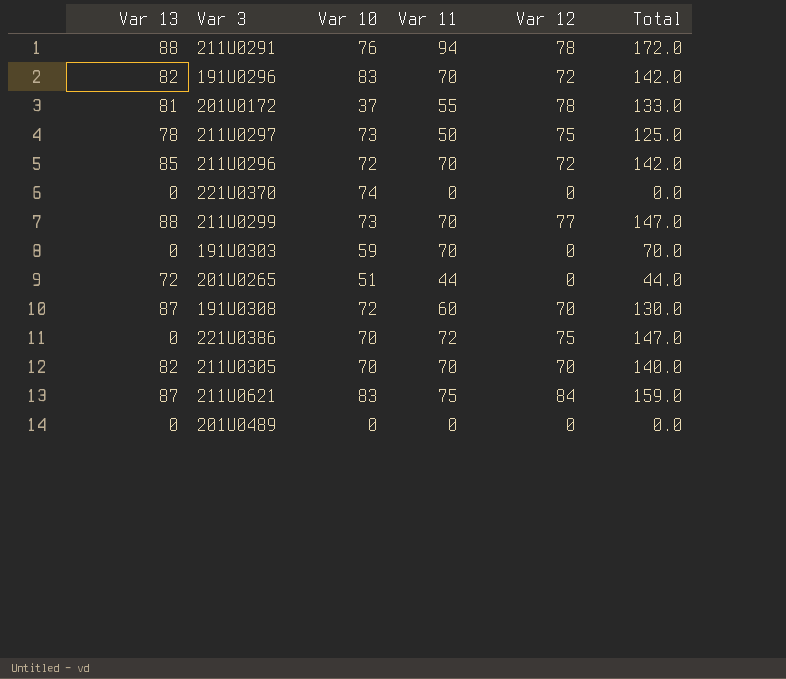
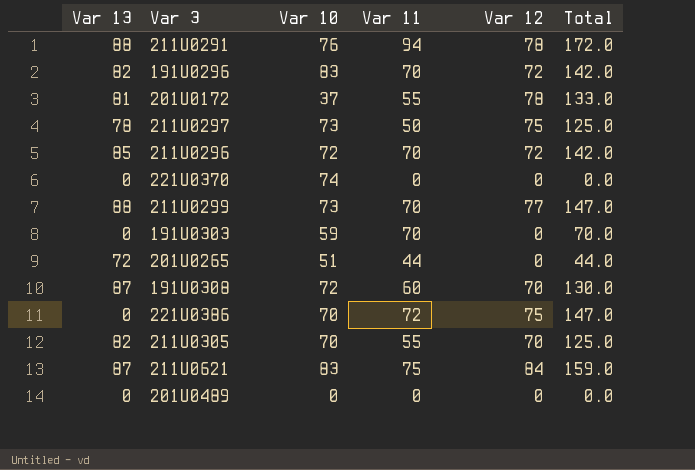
211U0305 | Var 11: 70 -> 55
211U0305 | Total: 140.0 -> 125.0

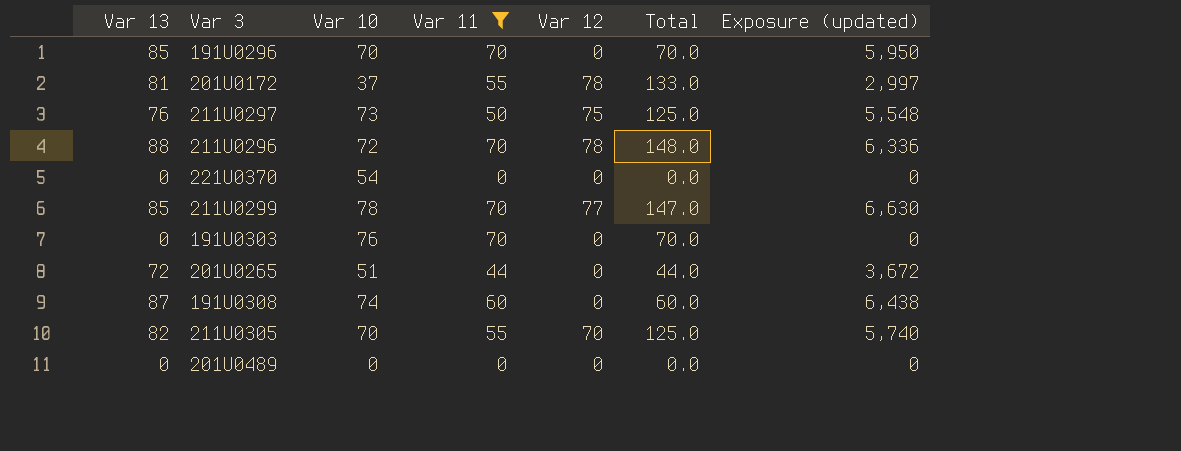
filter: none -> Var 11 <= 70
column Exposure (updated) | formula: none -> [Var 13] * [Var 10]
191U0296 | Var 13: 82 -> 85
191U0296 | Var 10: 83 -> 70
191U0296 | Var 12: 72 -> 0
191U0296 | Total: 142.0 -> 70.0
211U0297 | Var 13: 78 -> 76
211U0296 | Var 13: 85 -> 88
211U0296 | Var 12: 72 -> 78
211U0296 | Total: 142.0 -> 148.0
221U0370 | Var 10: 74 -> 54
211U0299 | Var 13: 88 -> 85
211U0299 | Var 10: 73 -> 78
191U0303 | Var 10: 59 -> 76
191U0308 | Var 10: 72 -> 74
191U0308 | Var 12: 70 -> 0
191U0308 | Total: 130.0 -> 60.0

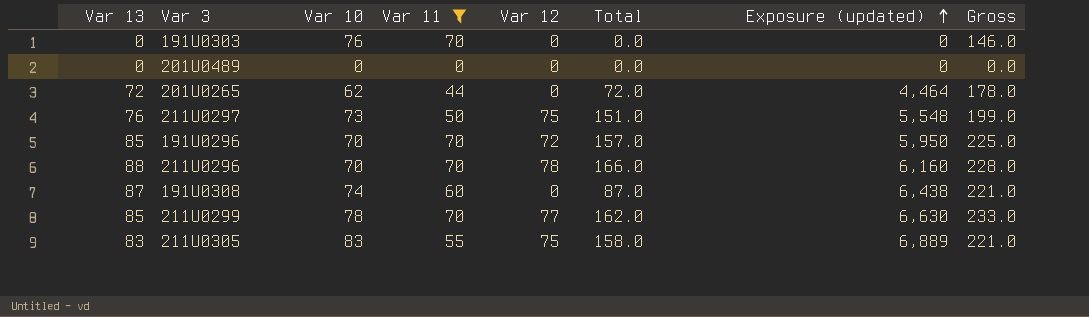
row order: none -> Exposure (updated) ascending
column Total | formula: [Var 11] + [Var 12] -> [Var 13] + [Var 12]
column Gross | formula: none -> [Var 13] + [Var 10] + [Var 11]
row 201U0172: 81 | 37 | 55 | 78 | 133.0 | 2,997 -> none
row 221U0370: 0 | 54 | 0 | 0 | 0.0 | 0 -> none
201U0265 | Var 10: 51 -> 62
201U0265 | Exposure (updated): 3,672 -> 4,464
191U0296 | Var 12: 0 -> 72
211U0296 | Var 10: 72 -> 70
211U0296 | Exposure (updated): 6,336 -> 6,160
211U0305 | Var 13: 82 -> 83
211U0305 | Var 10: 70 -> 83
211U0305 | Var 12: 70 -> 75
211U0305 | Exposure (updated): 5,740 -> 6,889

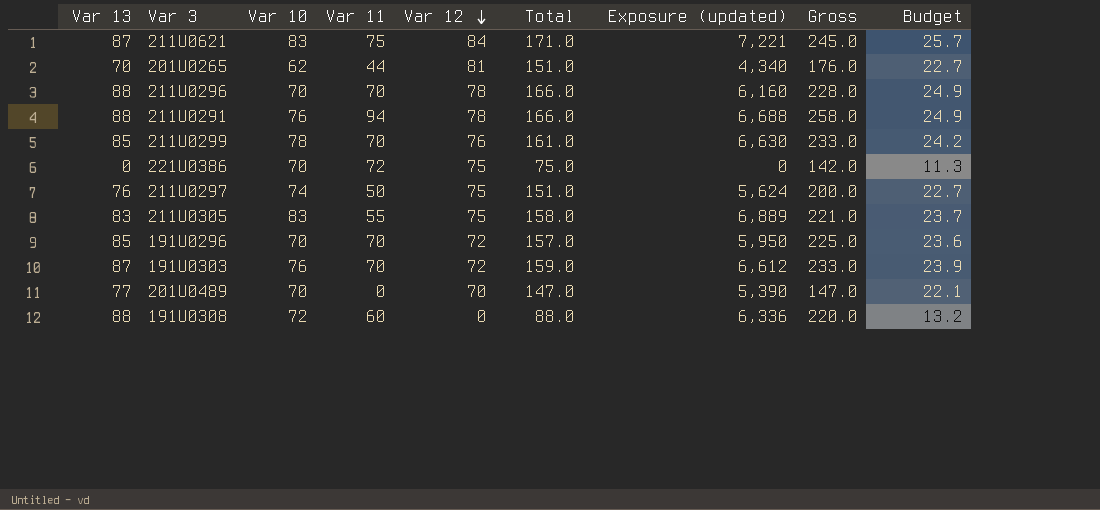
filter: Var 11 <= 70 -> none
row order: Exposure (updated) ascending -> Var 12 descending
column Budget | formula: none -> [Total] * 0.15
201U0265 | Var 13: 72 -> 70
201U0265 | Var 12: 0 -> 81
201U0265 | Total: 72.0 -> 151.0
201U0265 | Exposure (updated): 4,464 -> 4,340
201U0265 | Gross: 178.0 -> 176.0
211U0299 | Var 12: 77 -> 76
211U0299 | Total: 162.0 -> 161.0
211U0297 | Var 10: 73 -> 74
211U0297 | Exposure (updated): 5,548 -> 5,624
211U0297 | Gross: 199.0 -> 200.0
191U0303 | Var 13: 0 -> 87
191U0303 | Var 12: 0 -> 72
191U0303 | Total: 0.0 -> 159.0
191U0303 | Exposure (updated): 0 -> 6,612
191U0303 | Gross: 146.0 -> 233.0
201U0489 | Var 13: 0 -> 77
201U0489 | Var 10: 0 -> 70
201U0489 | Var 12: 0 -> 70
201U0489 | Total: 0.0 -> 147.0
201U0489 | Exposure (updated): 0 -> 5,390
201U0489 | Gross: 0.0 -> 147.0
191U0308 | Var 13: 87 -> 88
191U0308 | Var 10: 74 -> 72
191U0308 | Total: 87.0 -> 88.0
191U0308 | Exposure (updated): 6,438 -> 6,336
191U0308 | Gross: 221.0 -> 220.0

